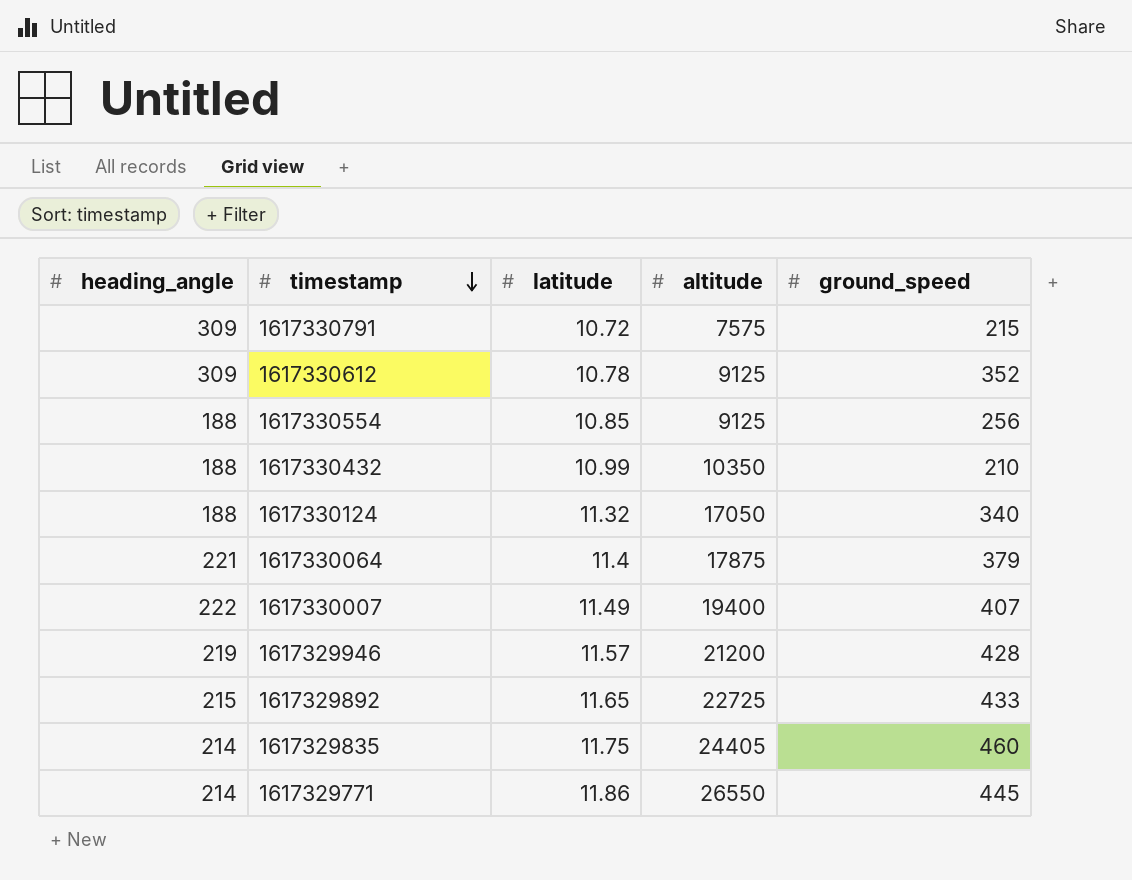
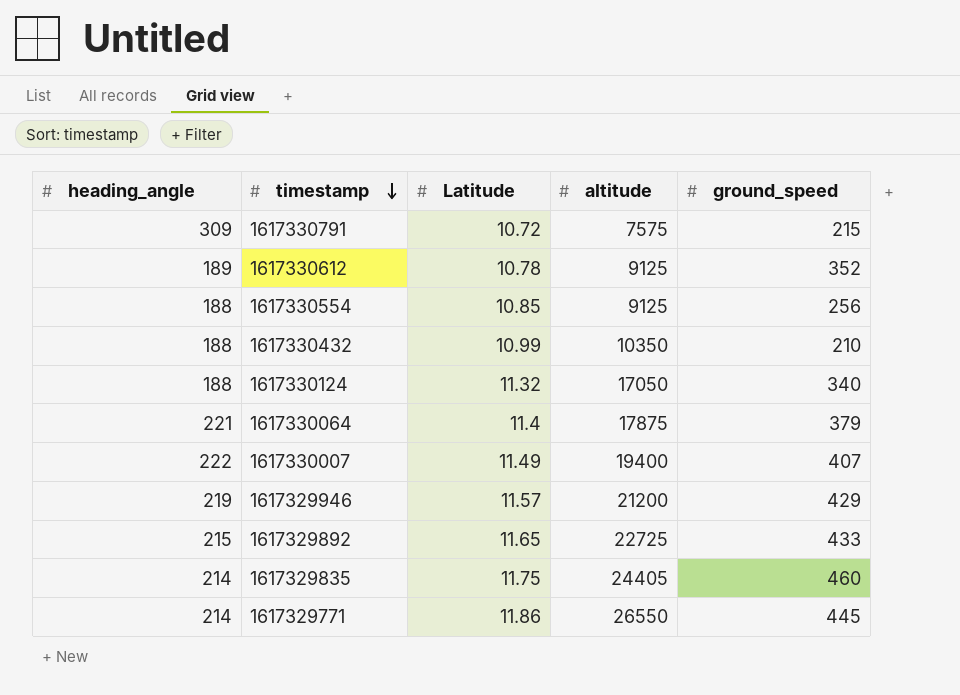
column name: latitude -> Latitude
1617330612 | heading_angle: 309 -> 189
1617329946 | ground_speed: 428 -> 429

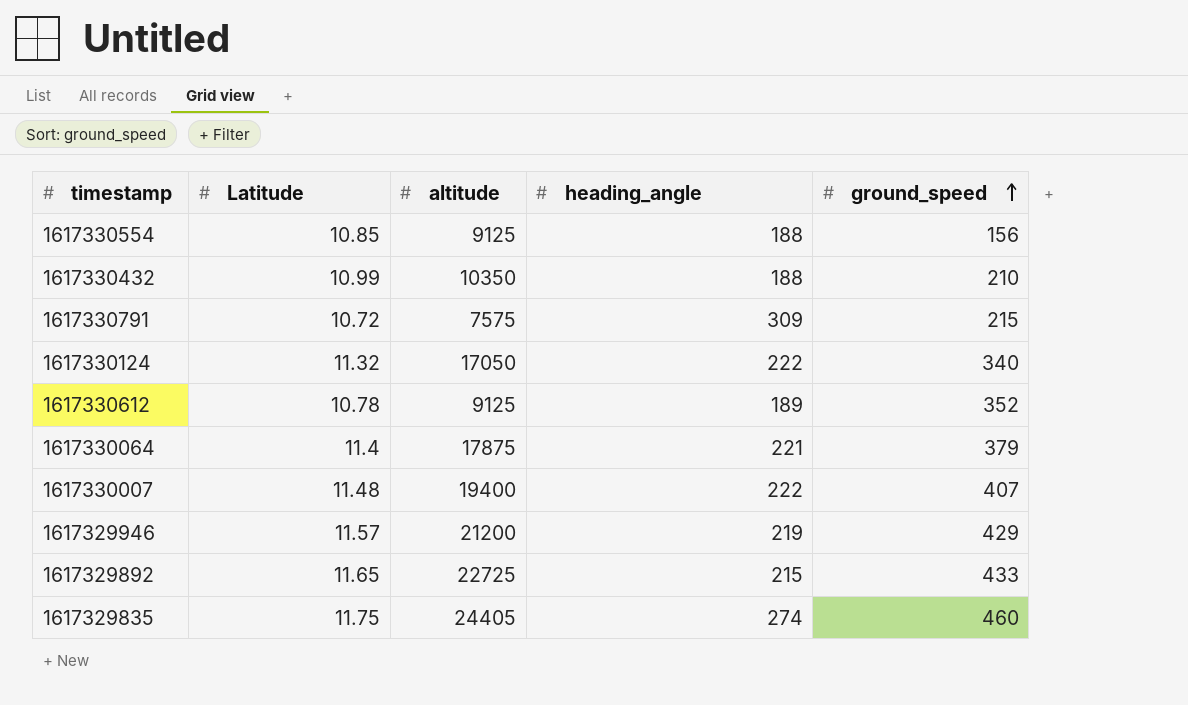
row order: timestamp descending -> ground_speed ascending
column heading_angle | position: 1 -> 4
row 1617329771: 214 | 11.86 | 26550 | 445 -> none
1617330554 | ground_speed: 256 -> 156
1617330124 | heading_angle: 188 -> 222
1617330007 | Latitude: 11.49 -> 11.48
1617329835 | heading_angle: 214 -> 274

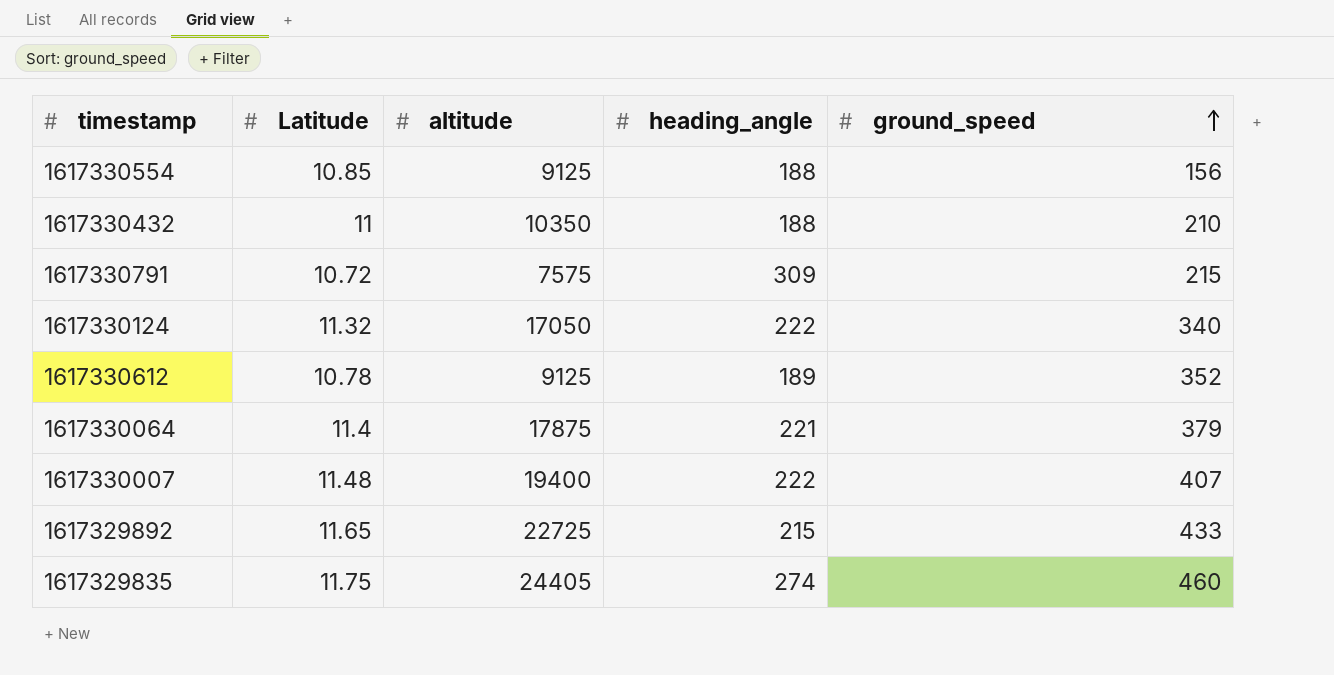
row 1617329946: 11.57 | 21200 | 219 | 429 -> none
1617330432 | Latitude: 10.99 -> 11

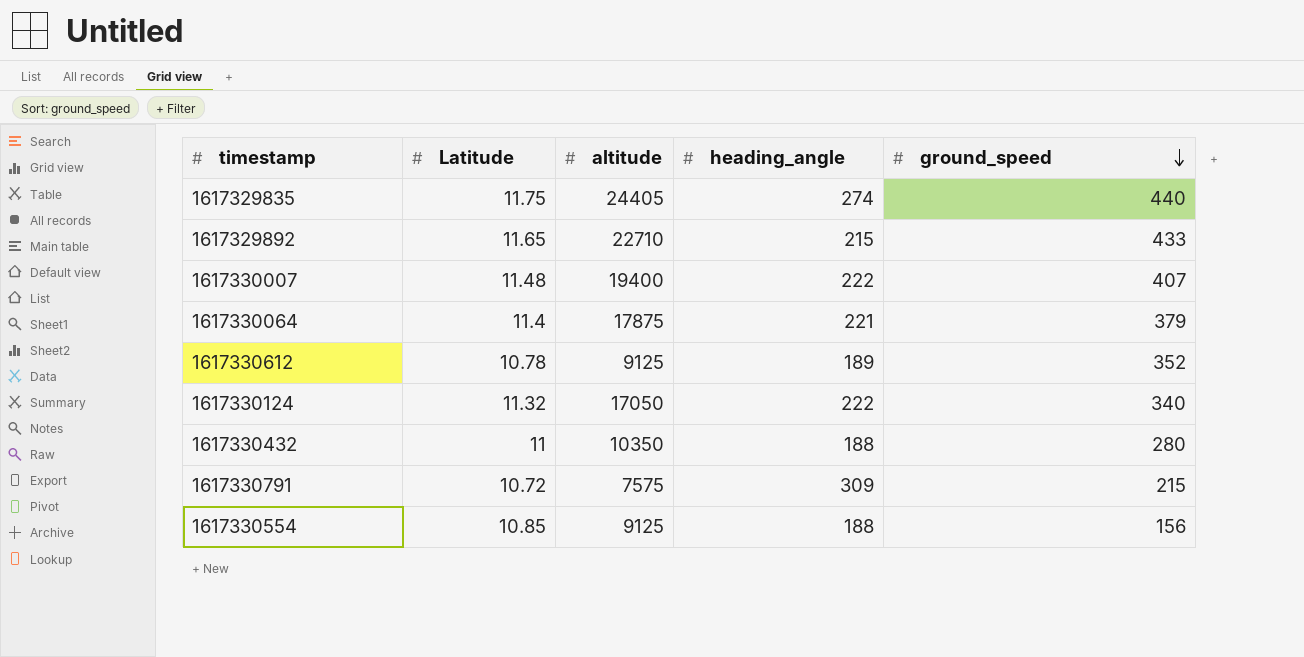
row order: ground_speed ascending -> ground_speed descending
1617329835 | ground_speed: 460 -> 440
1617329892 | altitude: 22725 -> 22710
1617330432 | ground_speed: 210 -> 280

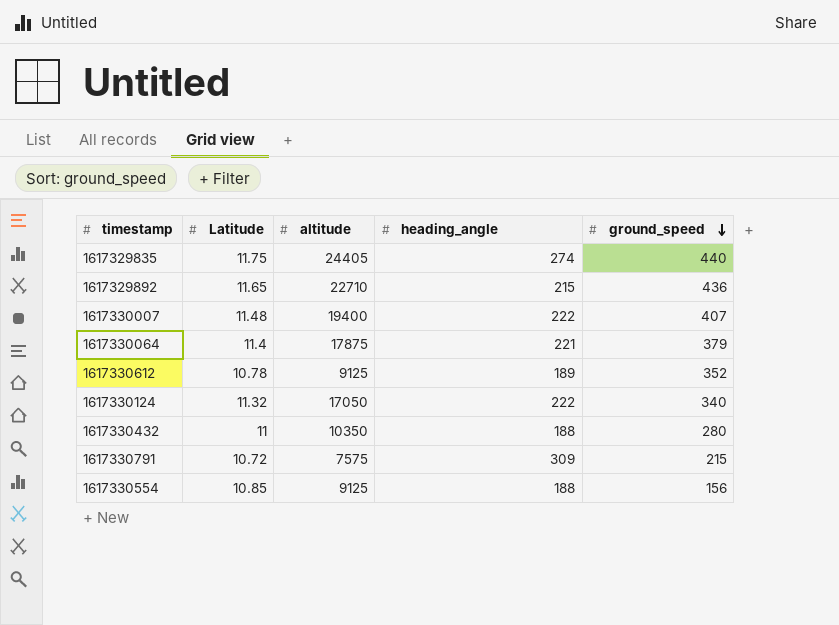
1617329892 | ground_speed: 433 -> 436

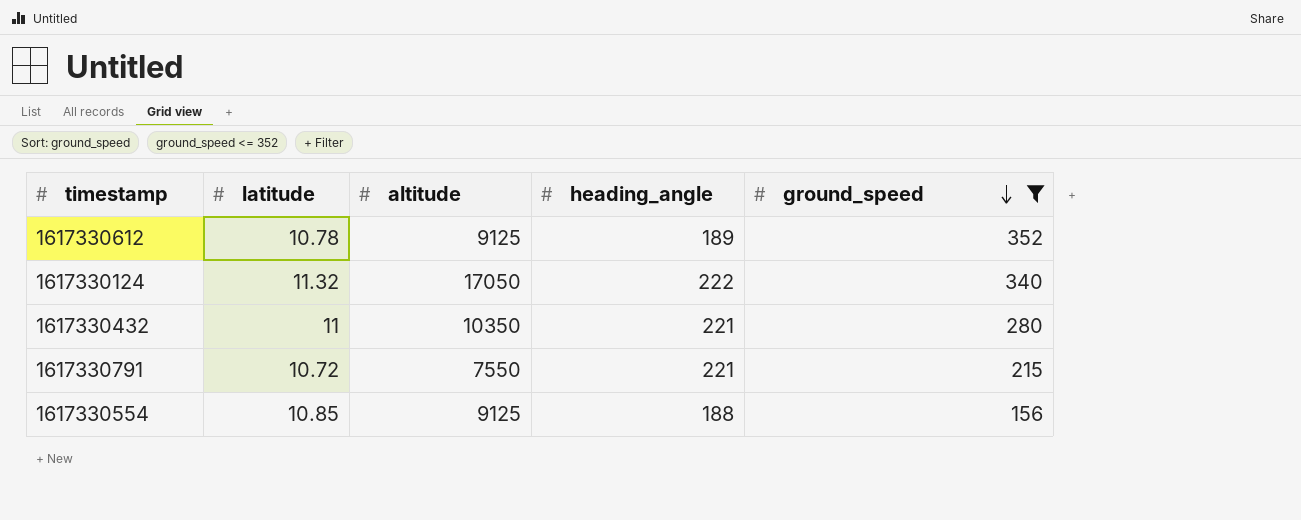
filter: none -> ground_speed <= 352
column name: Latitude -> latitude
1617330432 | heading_angle: 188 -> 221
1617330791 | altitude: 7575 -> 7550
1617330791 | heading_angle: 309 -> 221

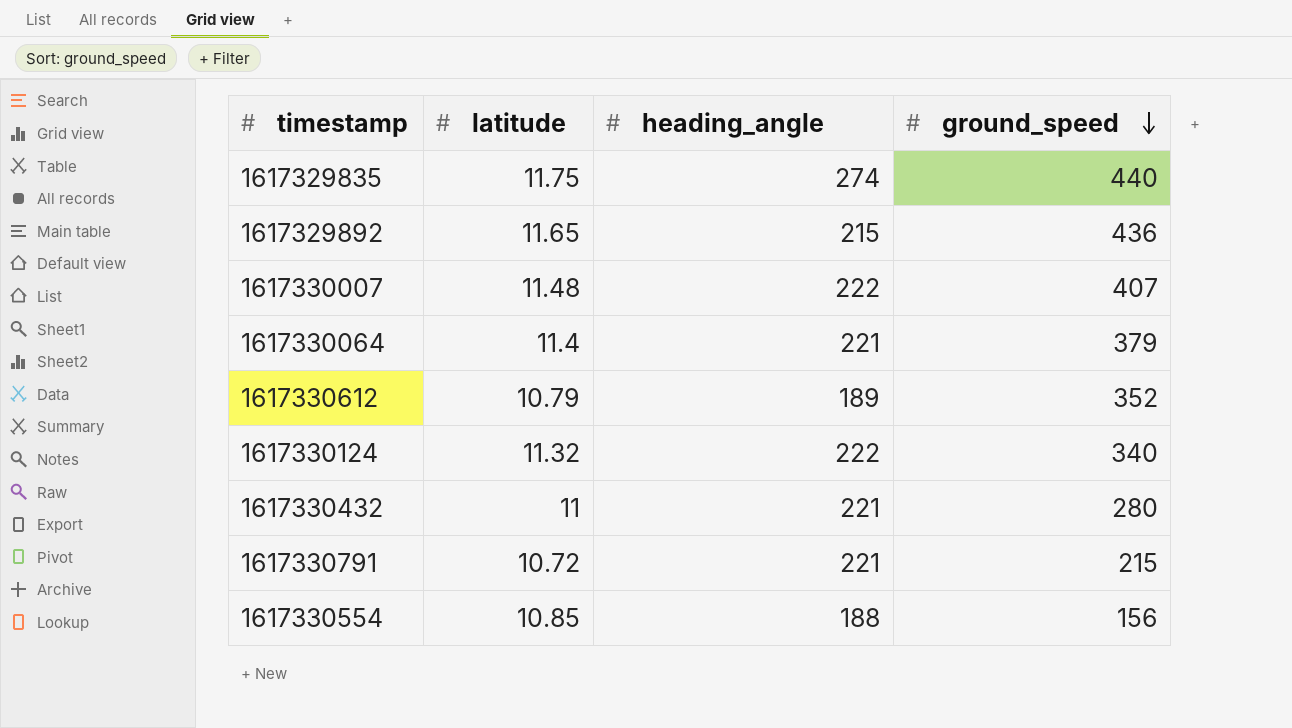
filter: ground_speed <= 352 -> none
column altitude | position: 3 -> none
1617330612 | latitude: 10.78 -> 10.79

